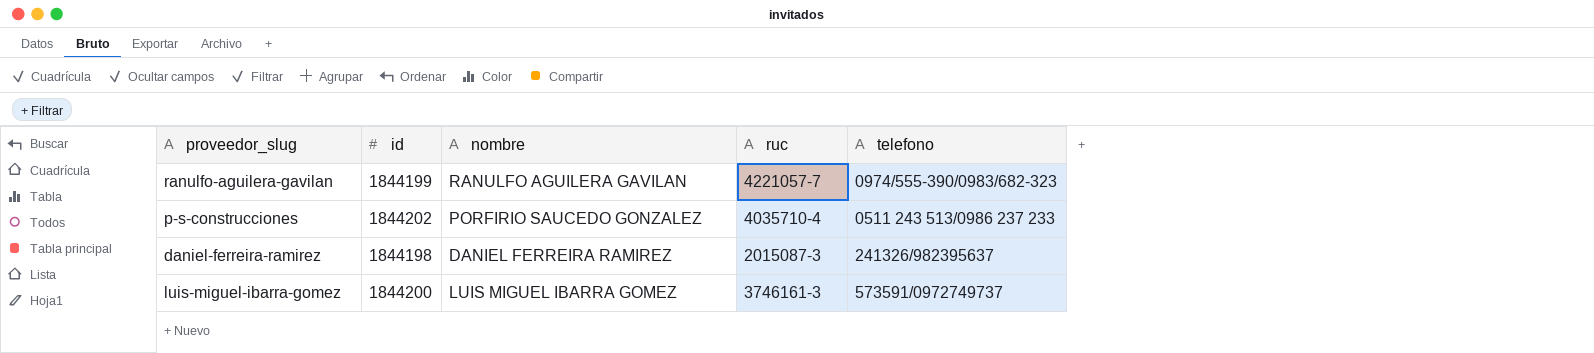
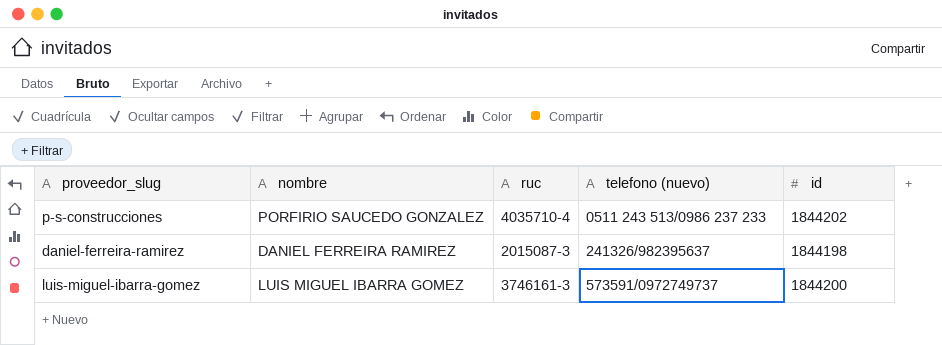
column name: telefono -> telefono (nuevo)
column id | position: 2 -> 5
row ranulfo-aguilera-gavilan: 1844199 | RANULFO AGUILERA GAVILAN | 4221057-7 | 0974/555-390/0983/682-323 -> none

